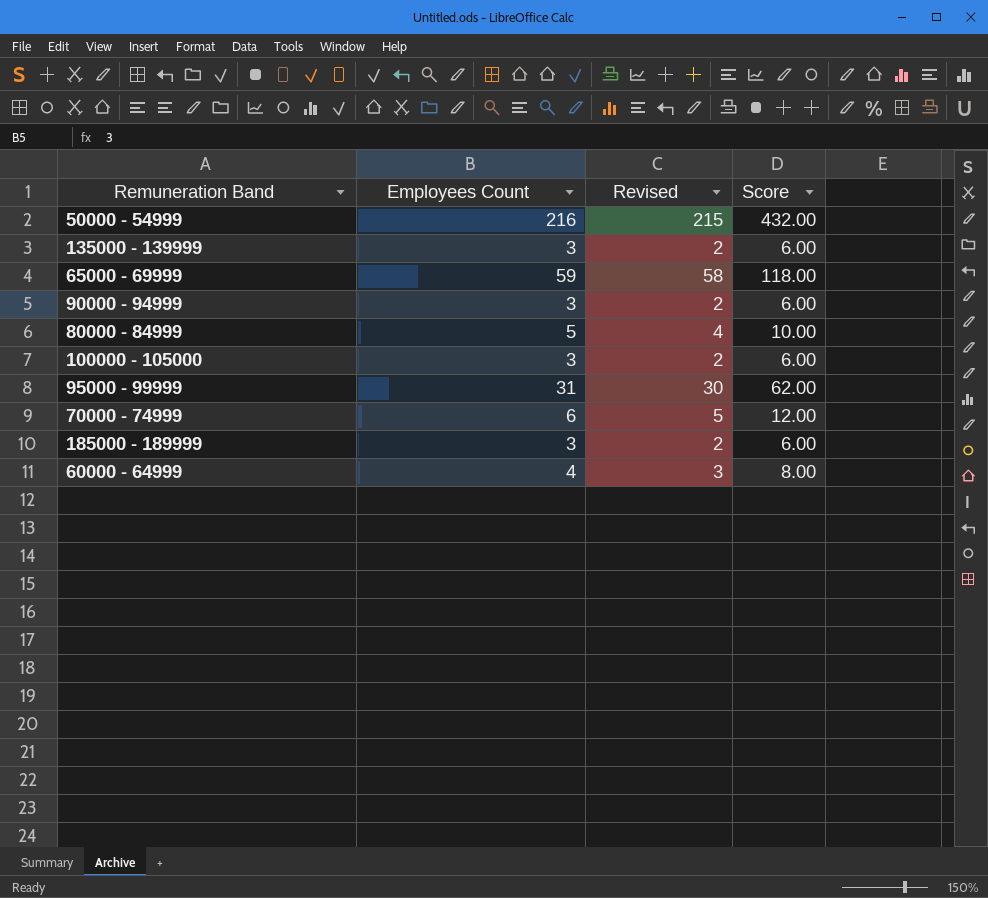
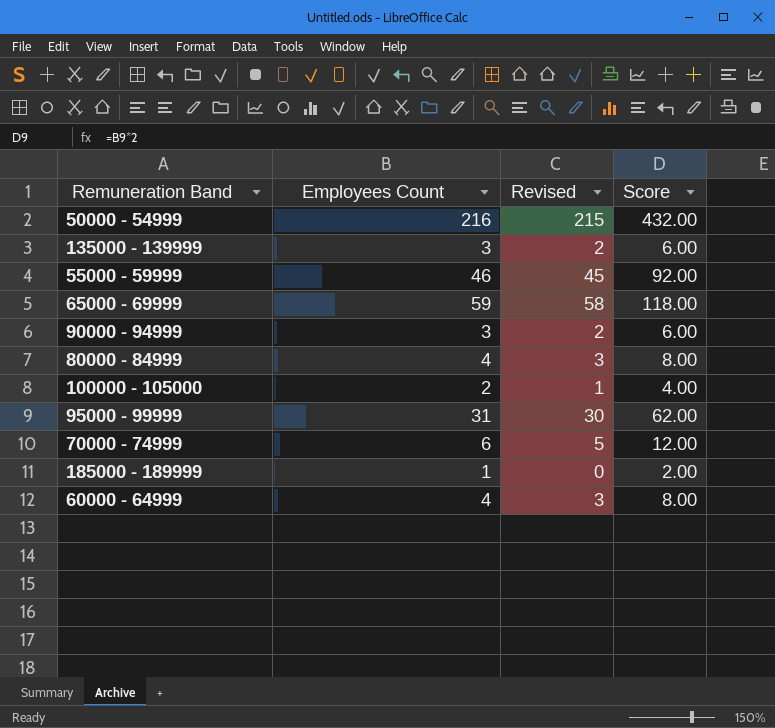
row 55000 - 59999: none -> 46 | 45 | 92.00
80000 - 84999 | Employees Count: 5 -> 4
80000 - 84999 | Revised: 4 -> 3
80000 - 84999 | Score: 10.00 -> 8.00
100000 - 105000 | Employees Count: 3 -> 2
100000 - 105000 | Revised: 2 -> 1
100000 - 105000 | Score: 6.00 -> 4.00
185000 - 189999 | Employees Count: 3 -> 1
185000 - 189999 | Revised: 2 -> 0
185000 - 189999 | Score: 6.00 -> 2.00

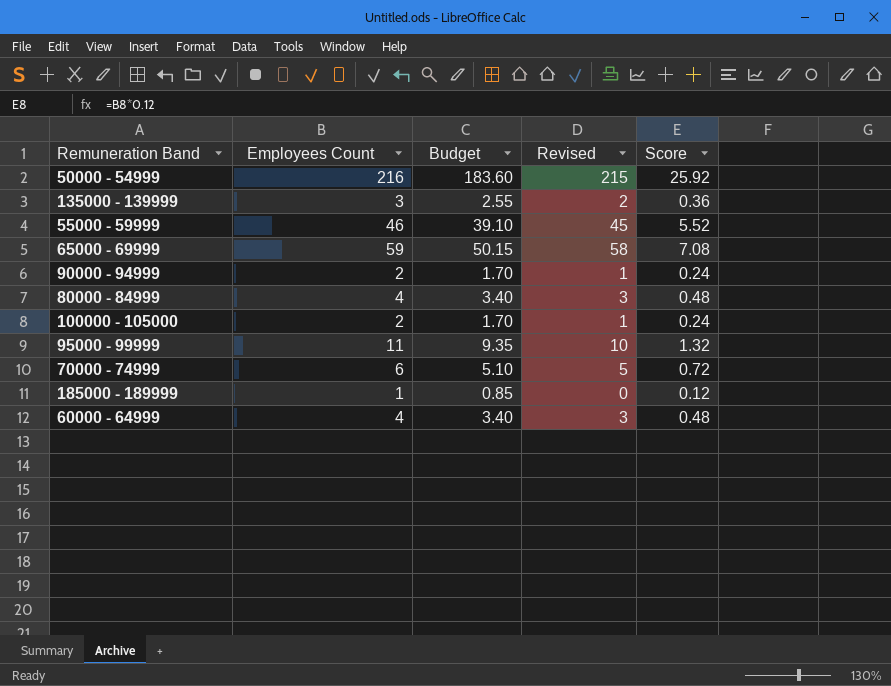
column Budget | formula: none -> [Employees Count] * 0.85
column Score | formula: [Employees Count] * 2 -> [Employees Count] * 0.12
90000 - 94999 | Employees Count: 3 -> 2
90000 - 94999 | Revised: 2 -> 1
95000 - 99999 | Employees Count: 31 -> 11
95000 - 99999 | Revised: 30 -> 10

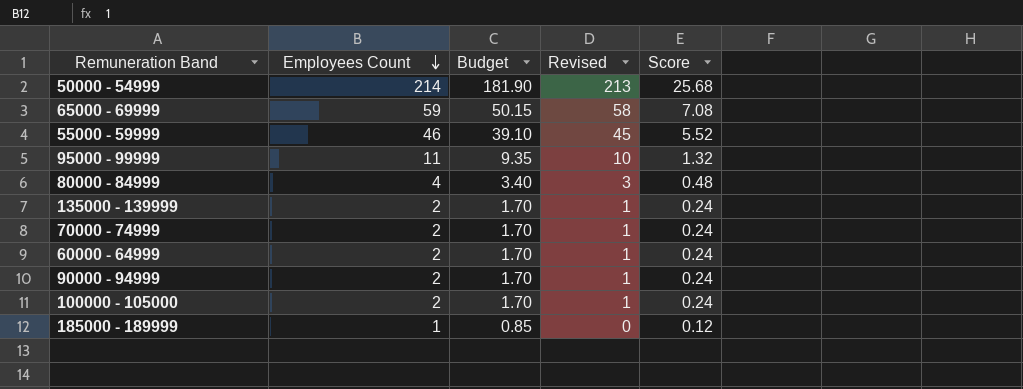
row order: none -> Employees Count descending
50000 - 54999 | Employees Count: 216 -> 214
50000 - 54999 | Budget: 183.60 -> 181.90
50000 - 54999 | Revised: 215 -> 213
50000 - 54999 | Score: 25.92 -> 25.68
135000 - 139999 | Employees Count: 3 -> 2
135000 - 139999 | Budget: 2.55 -> 1.70
135000 - 139999 | Revised: 2 -> 1
135000 - 139999 | Score: 0.36 -> 0.24
70000 - 74999 | Employees Count: 6 -> 2
70000 - 74999 | Budget: 5.10 -> 1.70
70000 - 74999 | Revised: 5 -> 1
70000 - 74999 | Score: 0.72 -> 0.24
60000 - 64999 | Employees Count: 4 -> 2
60000 - 64999 | Budget: 3.40 -> 1.70
60000 - 64999 | Revised: 3 -> 1
60000 - 64999 | Score: 0.48 -> 0.24

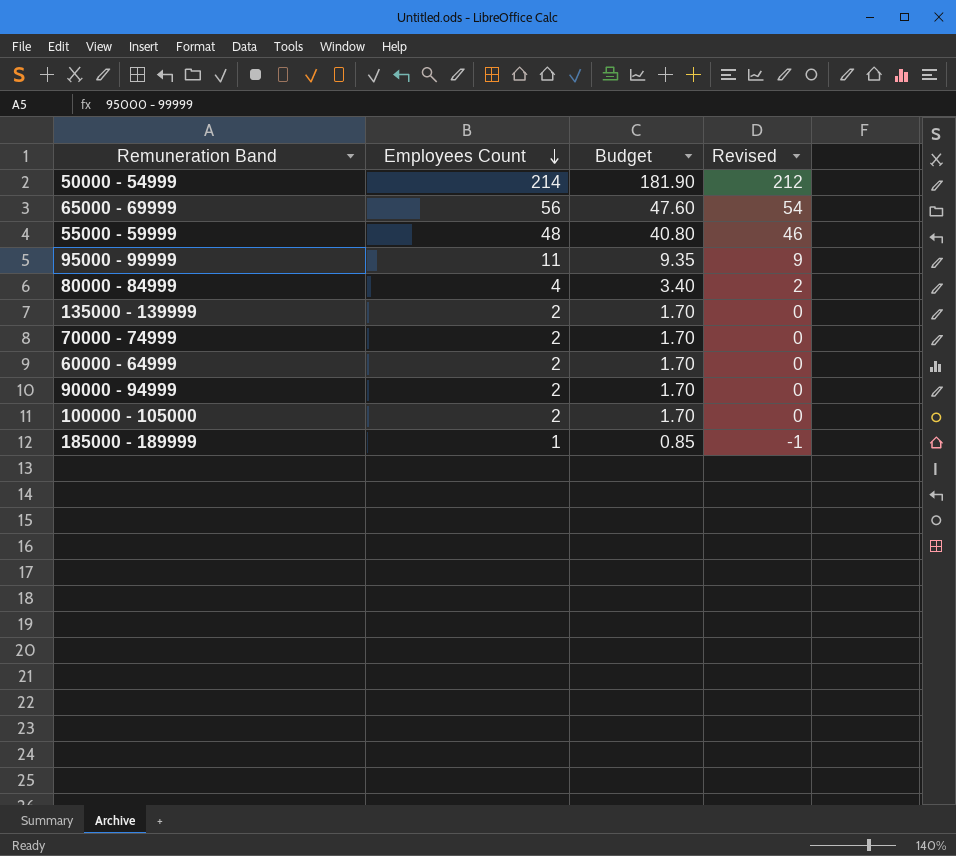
column Score | formula: [Employees Count] * 0.12 -> none
column Revised | formula: [Employees Count] - 1 -> [Employees Count] - 2
65000 - 69999 | Employees Count: 59 -> 56
65000 - 69999 | Budget: 50.15 -> 47.60
55000 - 59999 | Employees Count: 46 -> 48
55000 - 59999 | Budget: 39.10 -> 40.80

